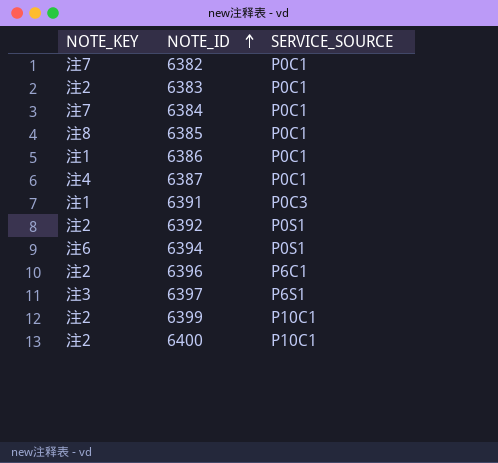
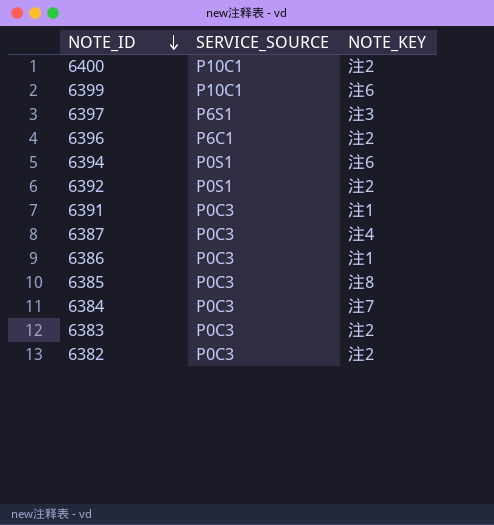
row order: NOTE_ID ascending -> NOTE_ID descending
column NOTE_KEY | position: 1 -> 3
6399 | NOTE_KEY: 注2 -> 注6
6387 | SERVICE_SOURCE: P0C1 -> P0C3
6386 | SERVICE_SOURCE: P0C1 -> P0C3
6385 | SERVICE_SOURCE: P0C1 -> P0C3
6384 | SERVICE_SOURCE: P0C1 -> P0C3
6383 | SERVICE_SOURCE: P0C1 -> P0C3
6382 | SERVICE_SOURCE: P0C1 -> P0C3
6382 | NOTE_KEY: 注7 -> 注2

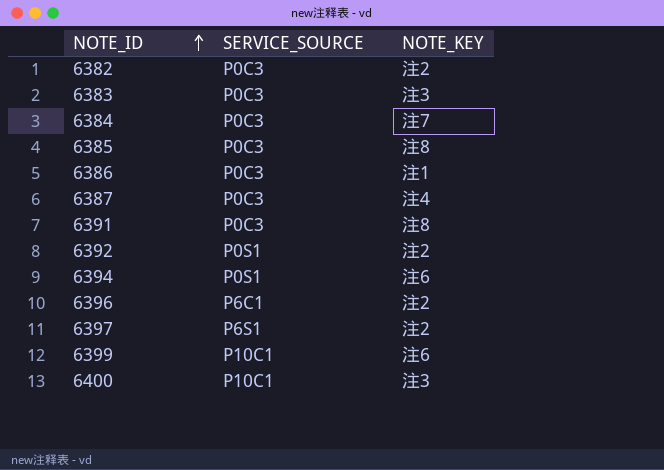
row order: NOTE_ID descending -> NOTE_ID ascending
6383 | NOTE_KEY: 注2 -> 注3
6391 | NOTE_KEY: 注1 -> 注8
6397 | NOTE_KEY: 注3 -> 注2
6400 | NOTE_KEY: 注2 -> 注3

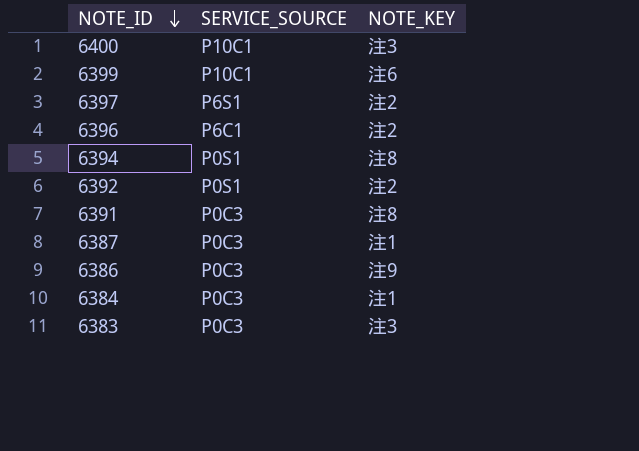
row order: NOTE_ID ascending -> NOTE_ID descending
row 6382: P0C3 | 注2 -> none
row 6385: P0C3 | 注8 -> none
6394 | NOTE_KEY: 注6 -> 注8
6387 | NOTE_KEY: 注4 -> 注1
6386 | NOTE_KEY: 注1 -> 注9
6384 | NOTE_KEY: 注7 -> 注1

